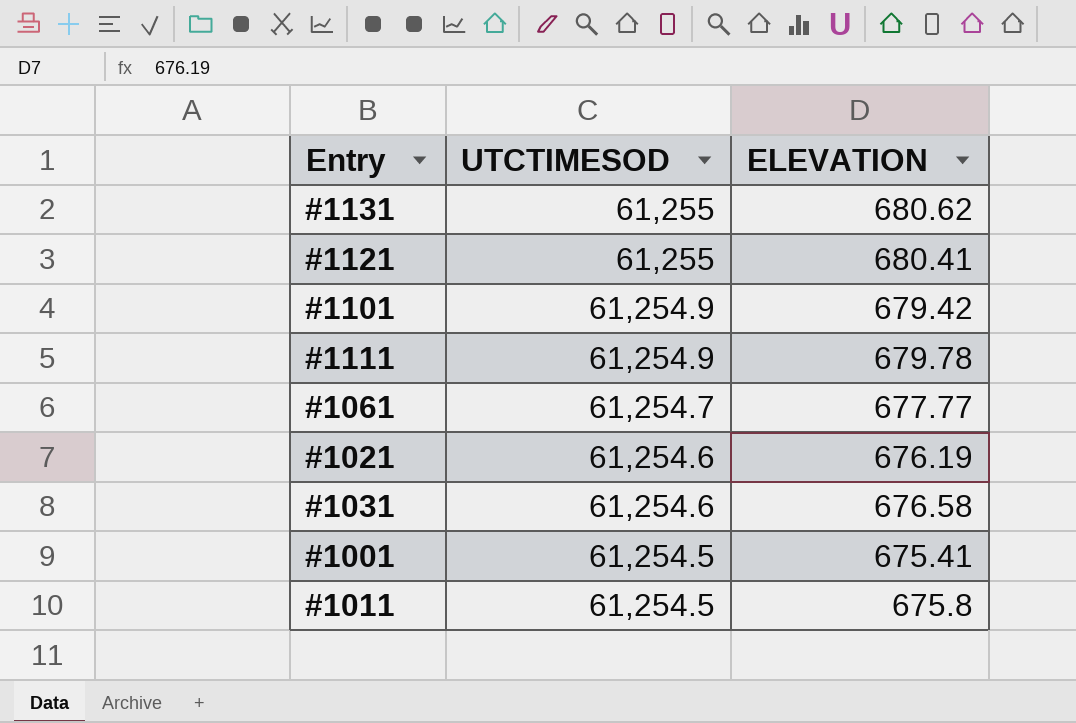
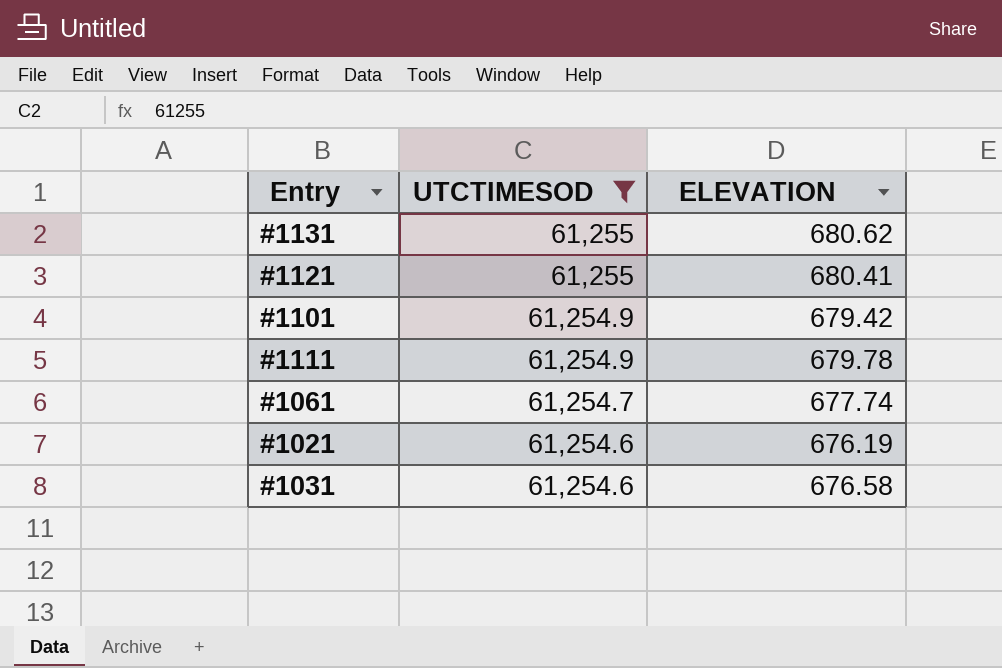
filter: none -> UTCTIMESOD != 61,254.5
#1061 | ELEVATION: 677.77 -> 677.74

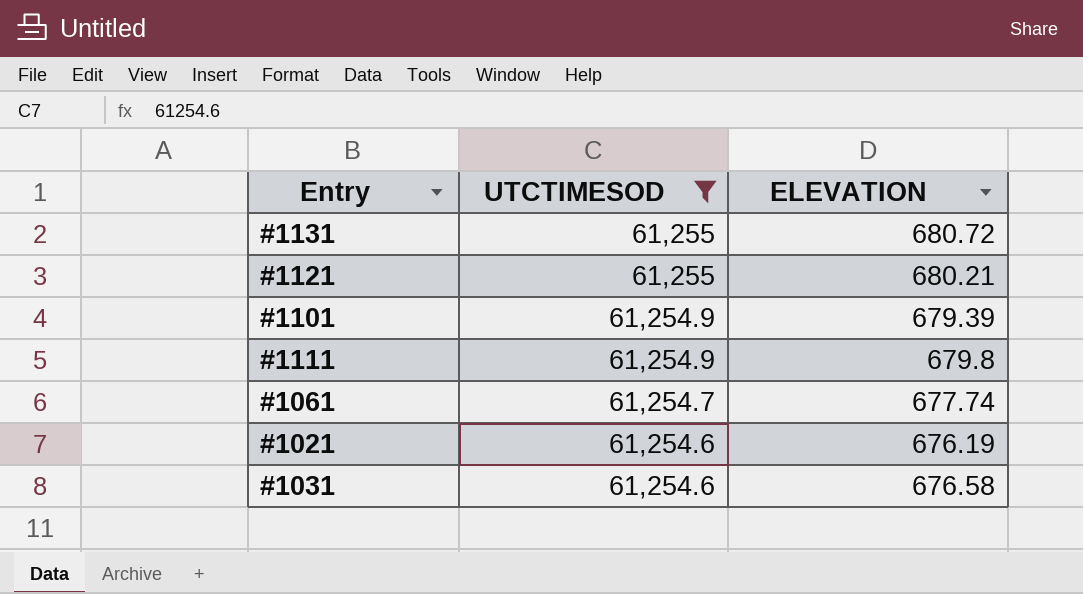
#1131 | ELEVATION: 680.62 -> 680.72
#1121 | ELEVATION: 680.41 -> 680.21
#1101 | ELEVATION: 679.42 -> 679.39
#1111 | ELEVATION: 679.78 -> 679.8

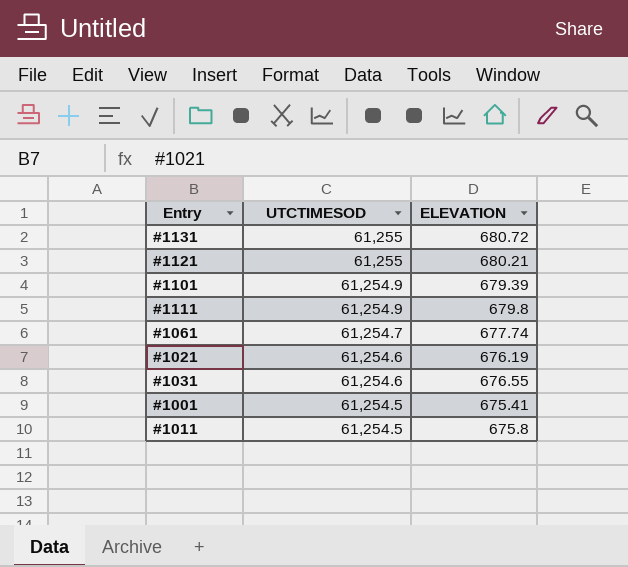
filter: UTCTIMESOD != 61,254.5 -> none
#1031 | ELEVATION: 676.58 -> 676.55

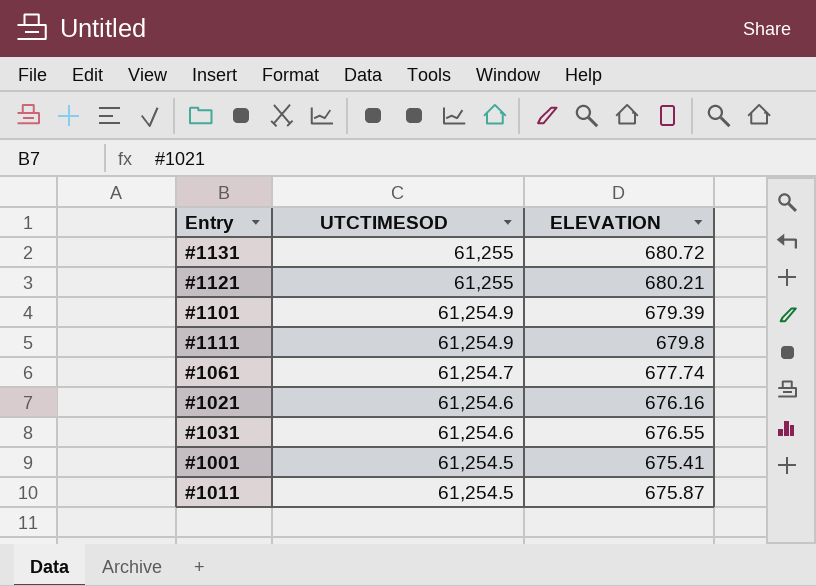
#1021 | ELEVATION: 676.19 -> 676.16
#1011 | ELEVATION: 675.8 -> 675.87

